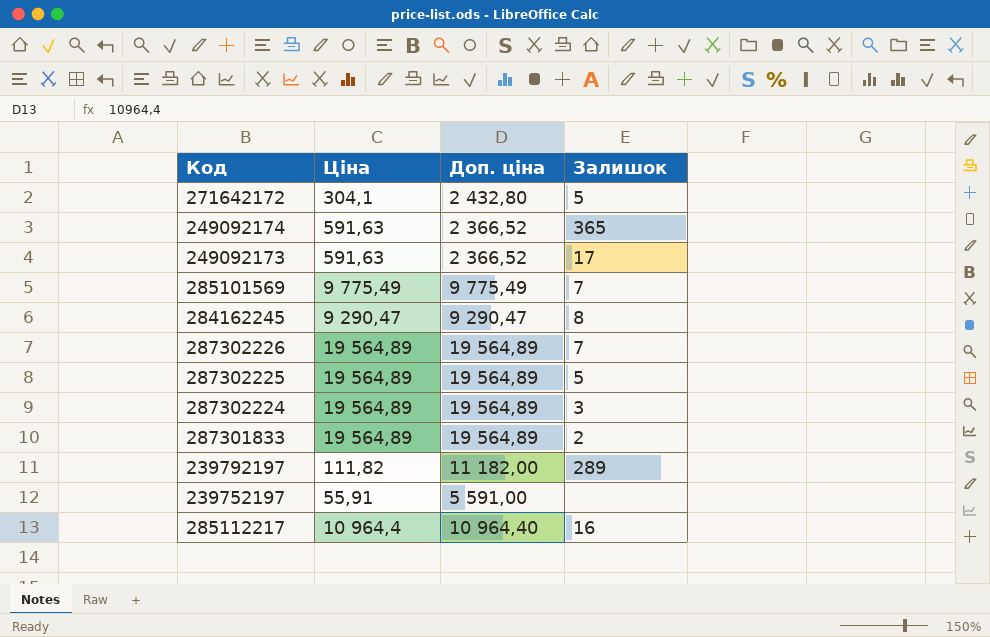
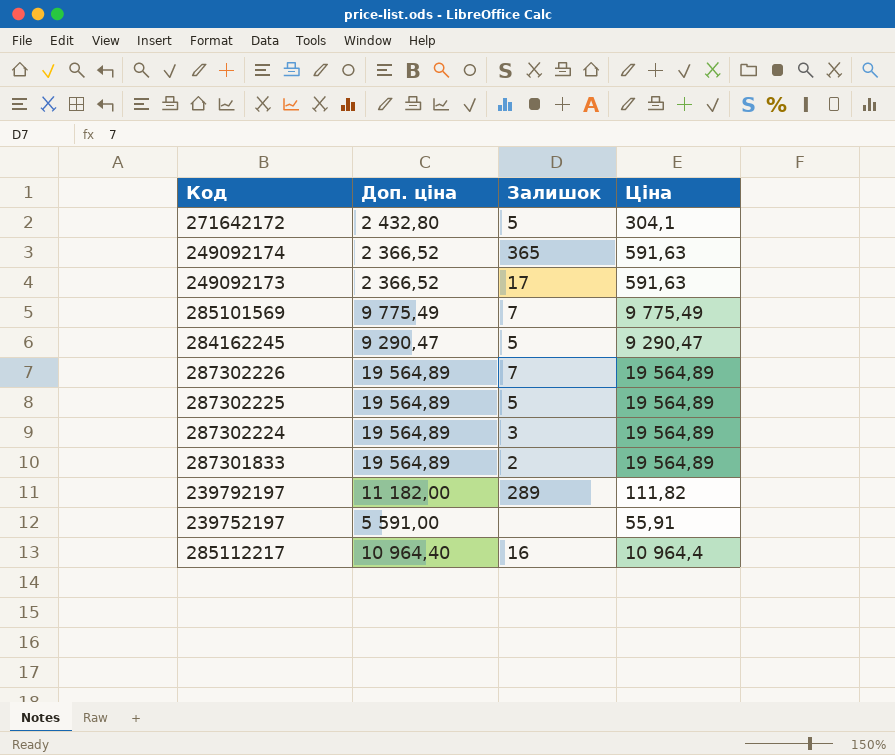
column Ціна | position: 2 -> 4
284162245 | Залишок: 8 -> 5

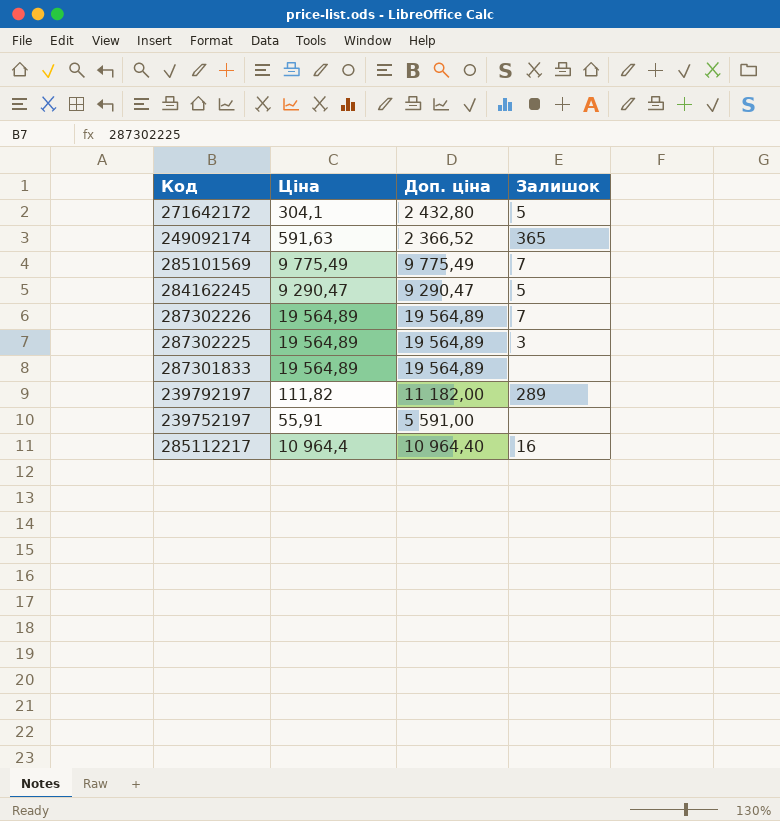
column Ціна | position: 4 -> 2
row 249092173: 2 366,52 | 17 | 591,63 -> none
row 287302224: 19 564,89 | 3 | 19 564,89 -> none
287302225 | Залишок: 5 -> 3
287301833 | Залишок: 2 -> none

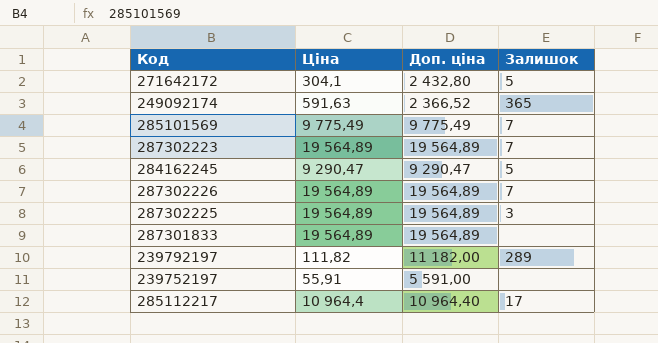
row 287302223: none -> 19 564,89 | 19 564,89 | 7
285112217 | Залишок: 16 -> 17

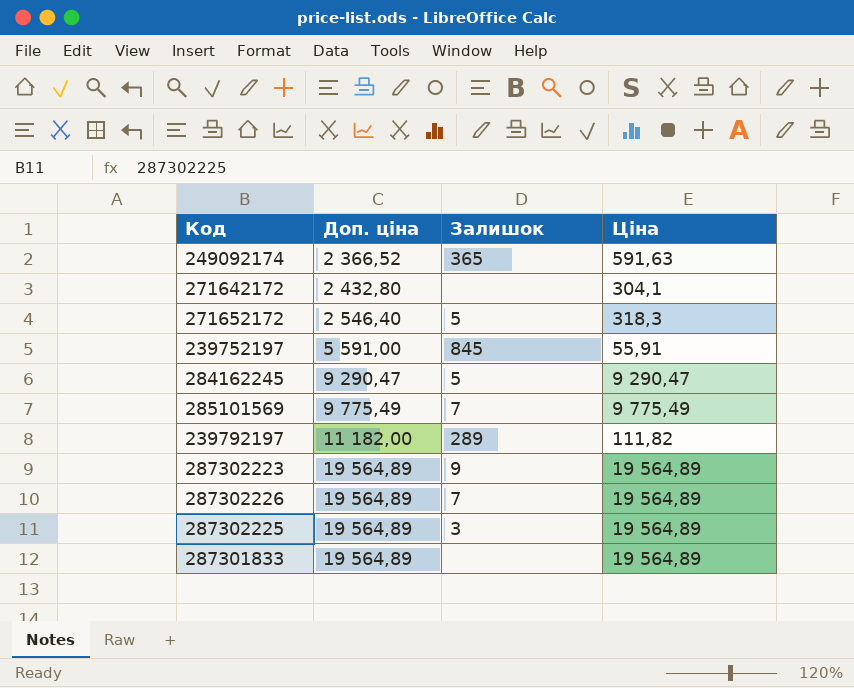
row order: none -> Доп. ціна ascending
column Ціна | position: 2 -> 4
row 285112217: 10 964,4 | 10 964,40 | 17 -> none
271642172 | Залишок: 5 -> none
row 271652172: none -> 2 546,40 | 5 | 318,3
239752197 | Залишок: none -> 845
287302223 | Залишок: 7 -> 9

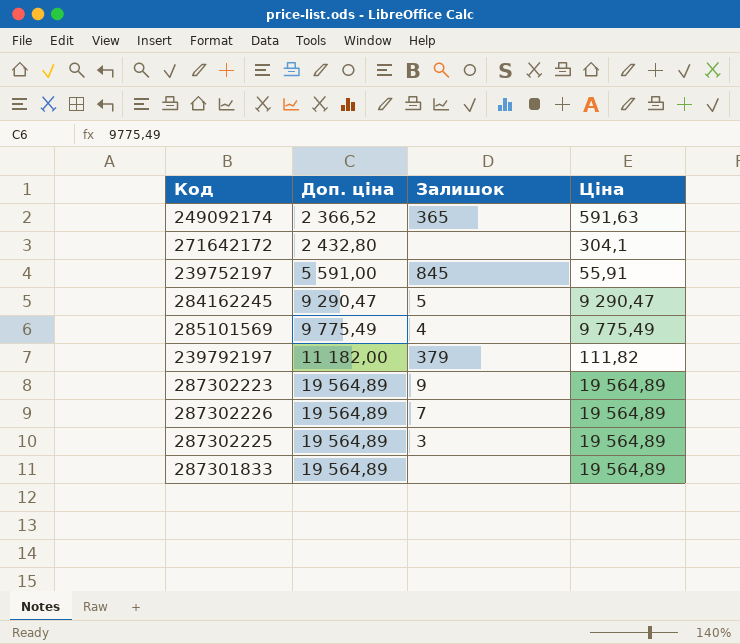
row 271652172: 2 546,40 | 5 | 318,3 -> none
285101569 | Залишок: 7 -> 4
239792197 | Залишок: 289 -> 379

